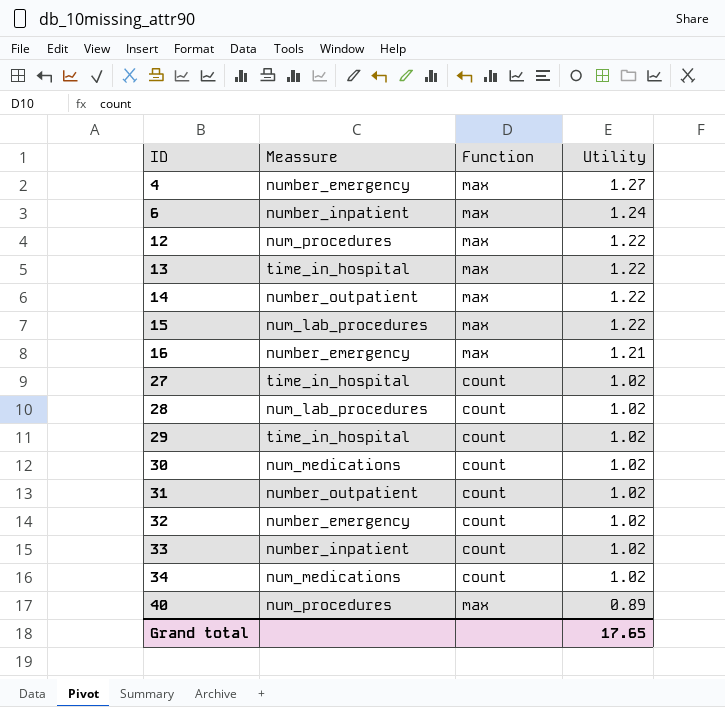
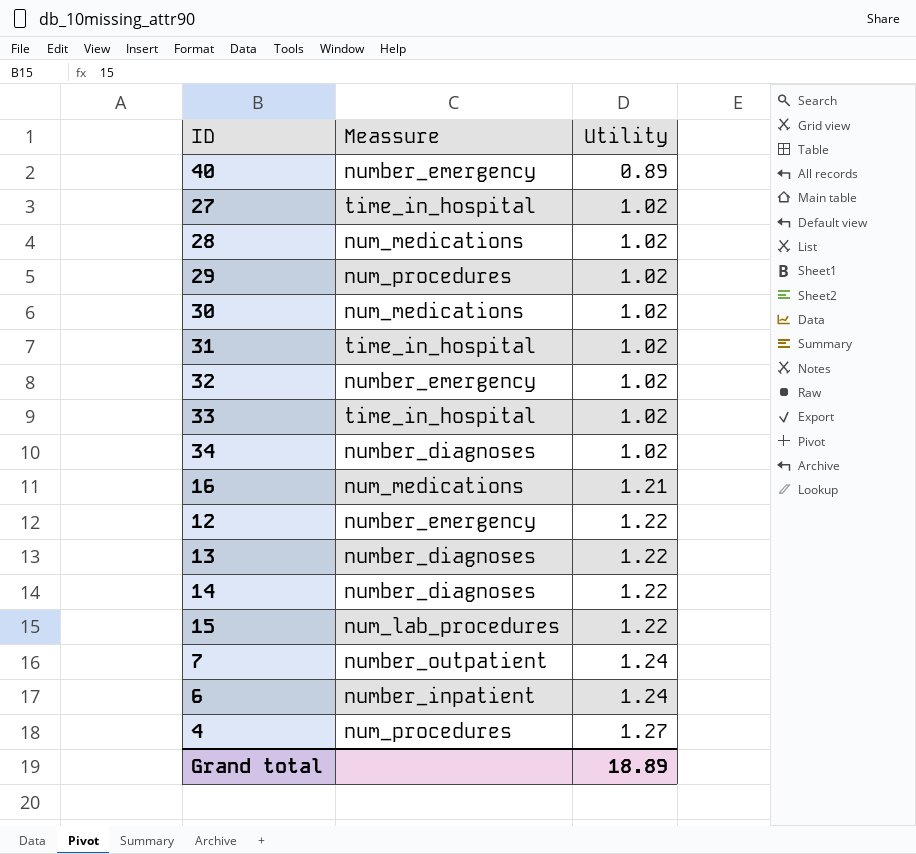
row order: ID ascending -> Utility ascending
column Function | position: 3 -> none
40 | Meassure: num_procedures -> number_emergency
28 | Meassure: num_lab_procedures -> num_medications
29 | Meassure: time_in_hospital -> num_procedures
31 | Meassure: number_outpatient -> time_in_hospital
33 | Meassure: number_inpatient -> time_in_hospital
34 | Meassure: num_medications -> number_diagnoses
16 | Meassure: number_emergency -> num_medications
12 | Meassure: num_procedures -> number_emergency
13 | Meassure: time_in_hospital -> number_diagnoses
14 | Meassure: number_outpatient -> number_diagnoses
row 7: none -> number_outpatient | 1.24
4 | Meassure: number_emergency -> num_procedures
Grand total | Utility: 17.65 -> 18.89

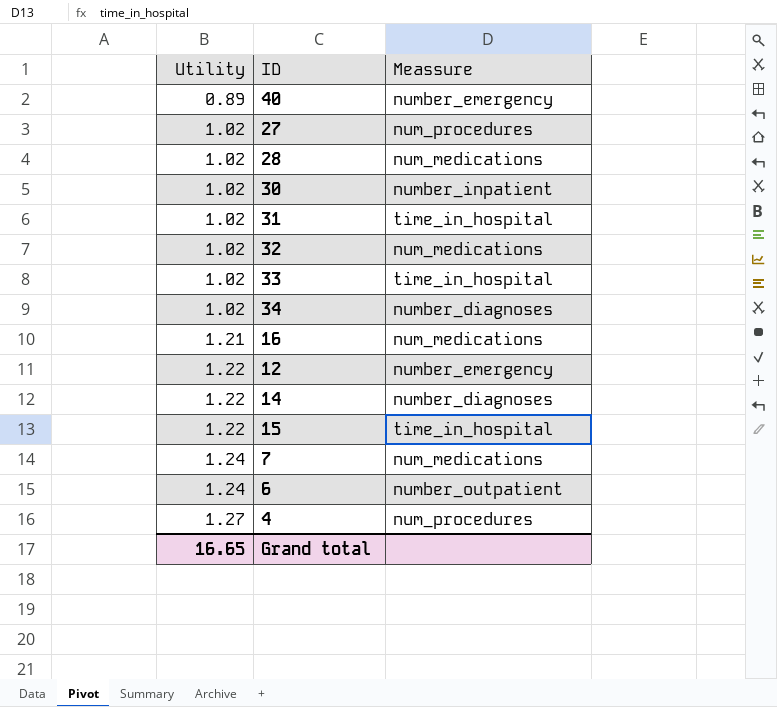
column Utility | position: 3 -> 1
row 29: num_procedures | 1.02 -> none
row 13: number_diagnoses | 1.22 -> none
27 | Meassure: time_in_hospital -> num_procedures
30 | Meassure: num_medications -> number_inpatient
32 | Meassure: number_emergency -> num_medications
15 | Meassure: num_lab_procedures -> time_in_hospital
7 | Meassure: number_outpatient -> num_medications
6 | Meassure: number_inpatient -> number_outpatient
Grand total | Utility: 18.89 -> 16.65

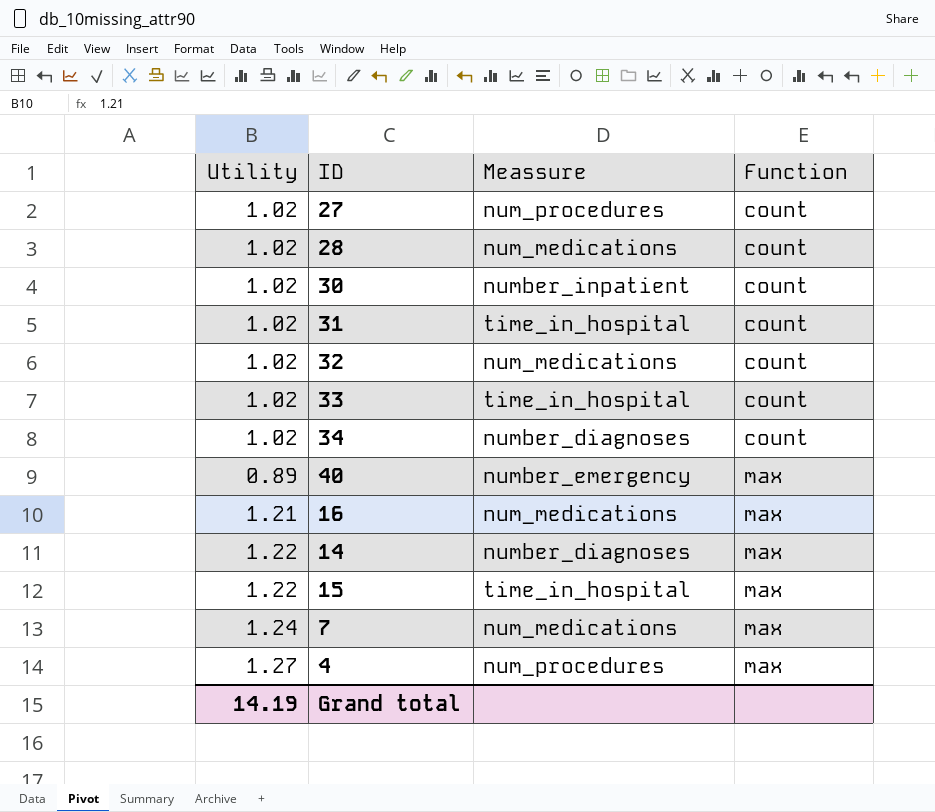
row order: Utility ascending -> Function ascending
column Function | position: none -> 4
row 12: 1.22 | number_emergency -> none
row 6: 1.24 | number_outpatient -> none
Grand total | Utility: 16.65 -> 14.19

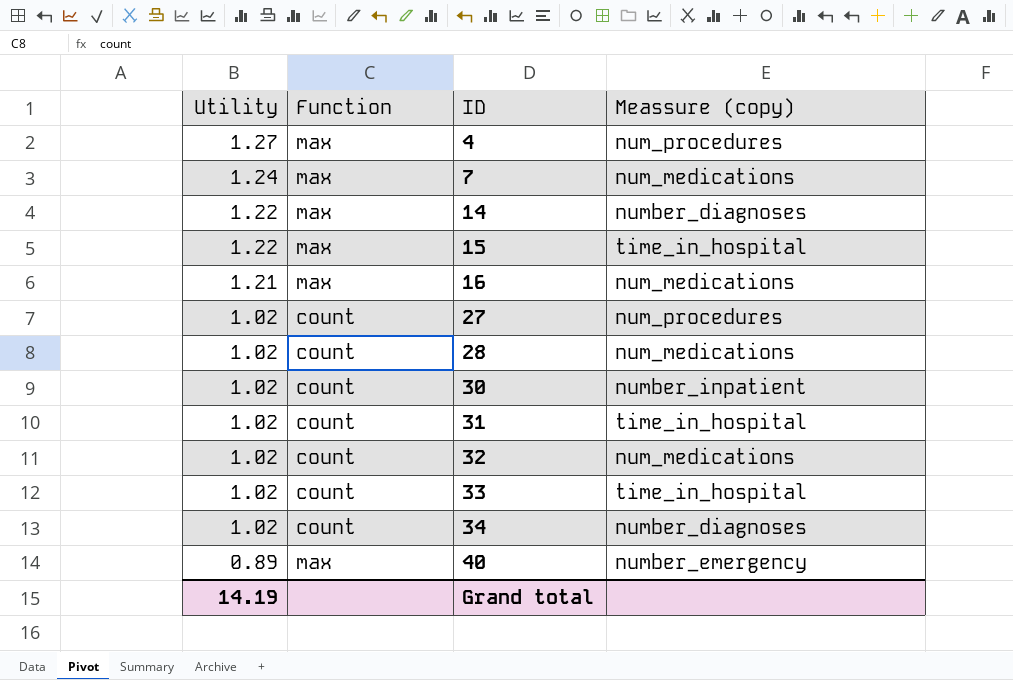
row order: Function ascending -> Utility descending
column Function | position: 4 -> 2
column name: Meassure -> Meassure (copy)

